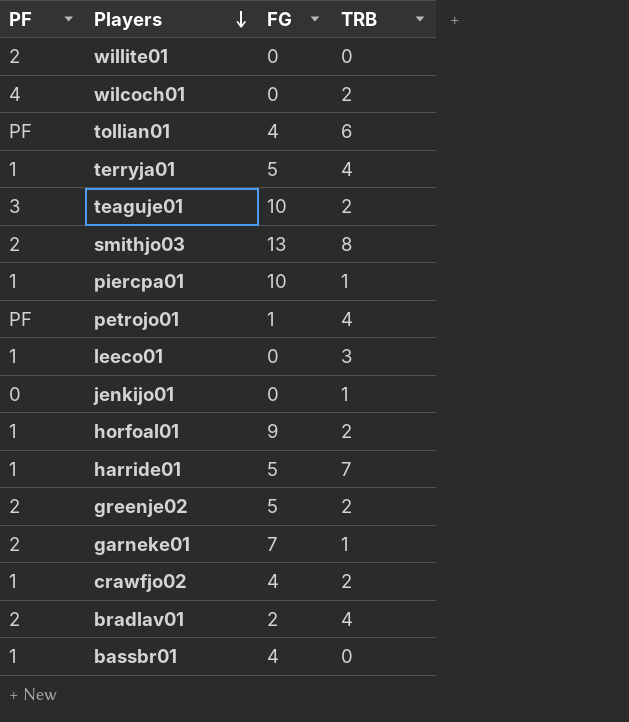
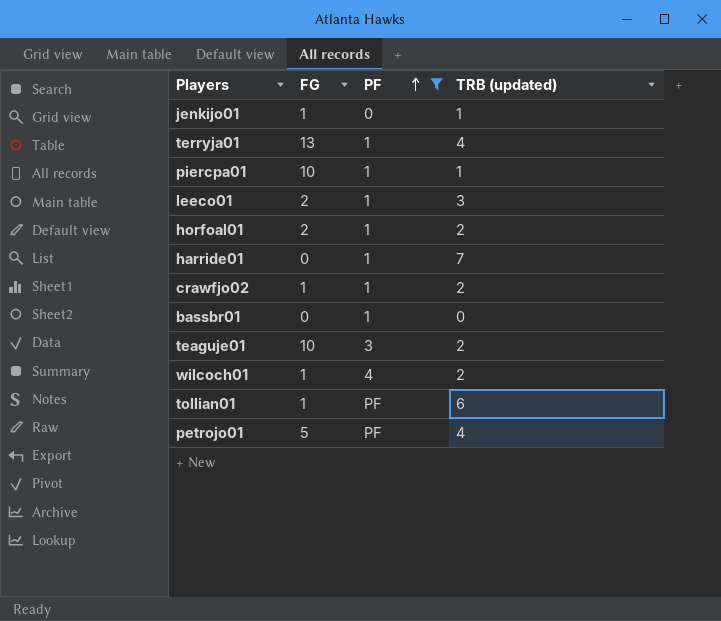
filter: none -> PF != 2
row order: Players descending -> PF ascending
column PF | position: 1 -> 3
column name: TRB -> TRB (updated)
jenkijo01 | FG: 0 -> 1
terryja01 | FG: 5 -> 13
leeco01 | FG: 0 -> 2
horfoal01 | FG: 9 -> 2
harride01 | FG: 5 -> 0
crawfjo02 | FG: 4 -> 1
bassbr01 | FG: 4 -> 0
wilcoch01 | FG: 0 -> 1
tollian01 | FG: 4 -> 1
petrojo01 | FG: 1 -> 5

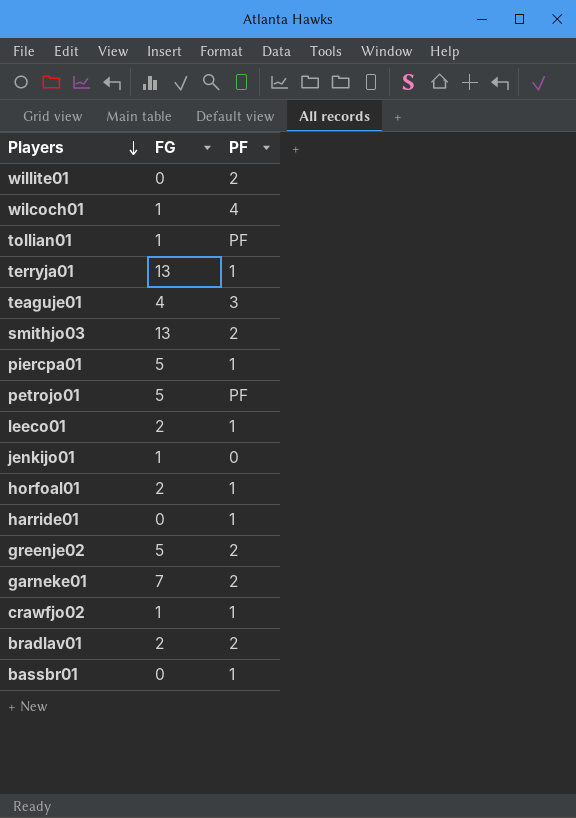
filter: PF != 2 -> none
row order: PF ascending -> Players descending
column TRB (updated) | position: 4 -> none
teaguje01 | FG: 10 -> 4
piercpa01 | FG: 10 -> 5

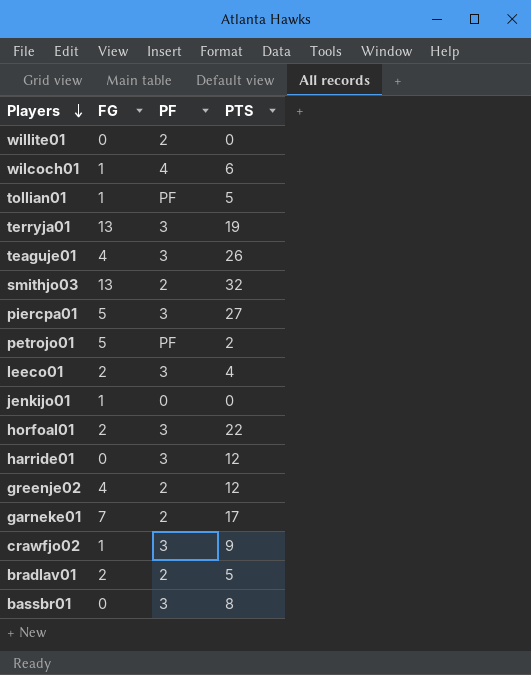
column PTS | position: none -> 4
terryja01 | PF: 1 -> 3
piercpa01 | PF: 1 -> 3
leeco01 | PF: 1 -> 3
horfoal01 | PF: 1 -> 3
harride01 | PF: 1 -> 3
greenje02 | FG: 5 -> 4
crawfjo02 | PF: 1 -> 3
bassbr01 | PF: 1 -> 3

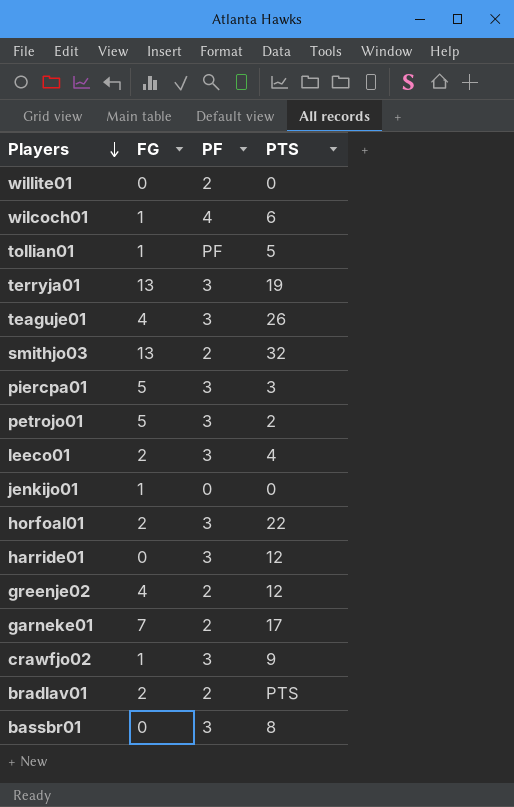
piercpa01 | PTS: 27 -> 3
petrojo01 | PF: PF -> 3
bradlav01 | PTS: 5 -> PTS

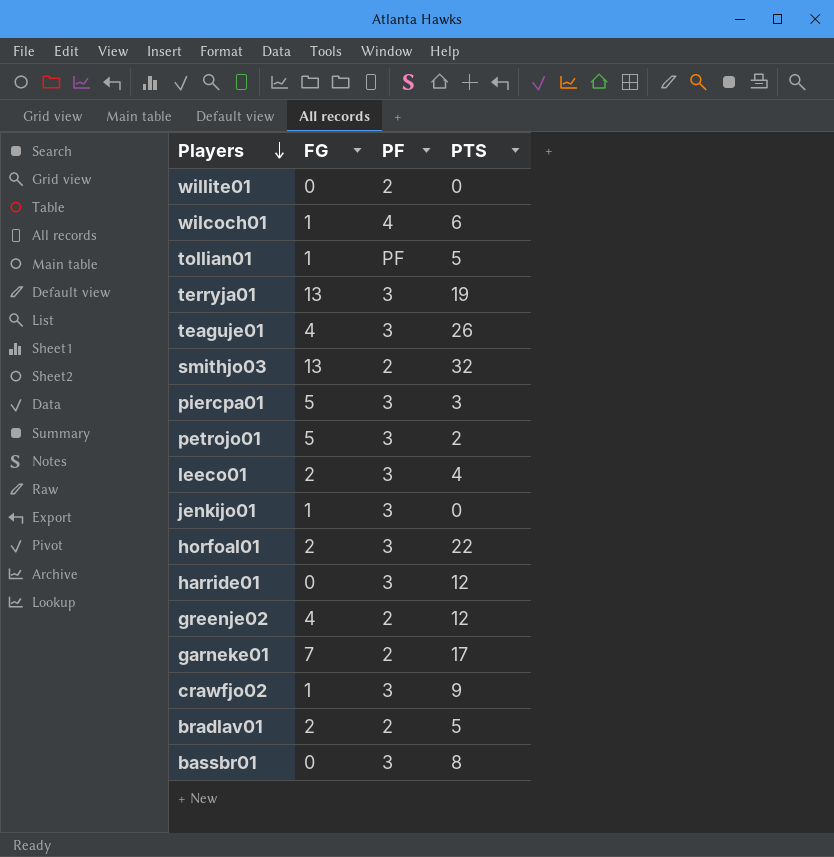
jenkijo01 | PF: 0 -> 3
bradlav01 | PTS: PTS -> 5

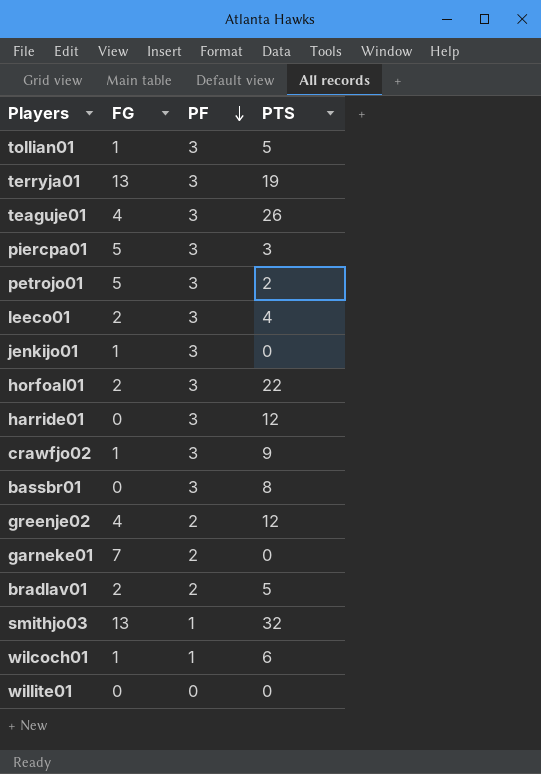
row order: Players descending -> PF descending
tollian01 | PF: PF -> 3
garneke01 | PTS: 17 -> 0
smithjo03 | PF: 2 -> 1
wilcoch01 | PF: 4 -> 1
willite01 | PF: 2 -> 0

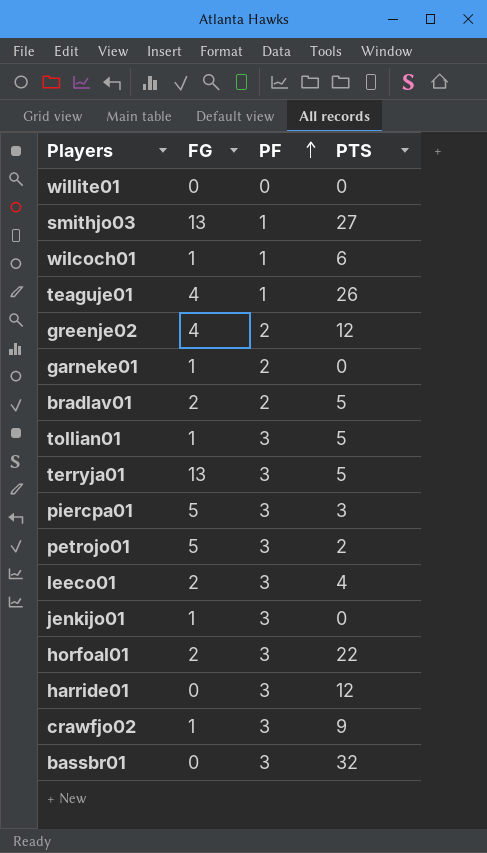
row order: PF descending -> PF ascending
smithjo03 | PTS: 32 -> 27
teaguje01 | PF: 3 -> 1
garneke01 | FG: 7 -> 1
terryja01 | PTS: 19 -> 5
bassbr01 | PTS: 8 -> 32

